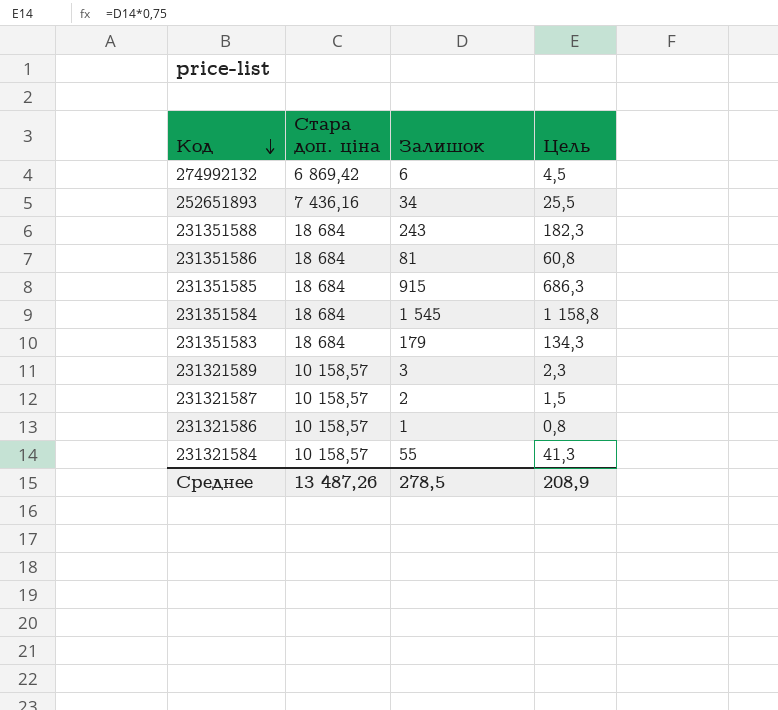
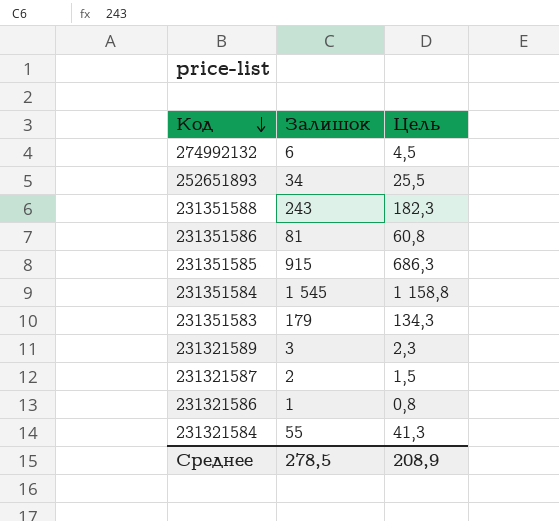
column Стара доп. ціна | position: 2 -> none

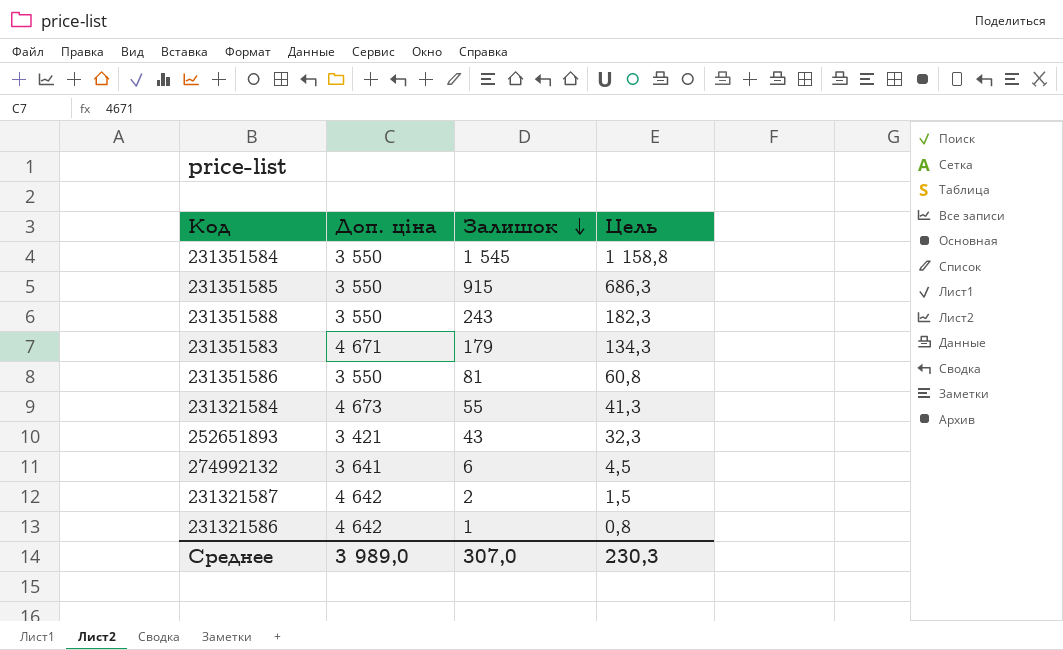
row order: Код descending -> Залишок descending
column Доп. ціна | position: none -> 2
row 231321589: 3 | 2,3 -> none
252651893 | Залишок: 34 -> 43
252651893 | Цель: 25,5 -> 32,3
Среднее | Залишок: 278,5 -> 307,0
Среднее | Цель: 208,9 -> 230,3

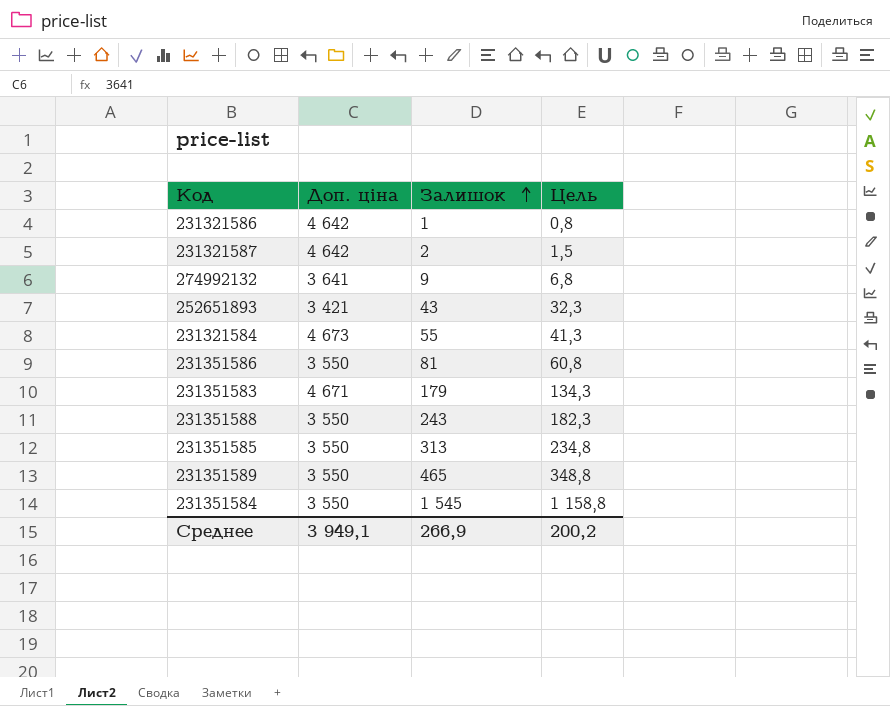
row order: Залишок descending -> Залишок ascending
274992132 | Залишок: 6 -> 9
274992132 | Цель: 4,5 -> 6,8
231351585 | Залишок: 915 -> 313
231351585 | Цель: 686,3 -> 234,8
row 231351589: none -> 3 550 | 465 | 348,8
Среднее | Доп. ціна: 3 989,0 -> 3 949,1
Среднее | Залишок: 307,0 -> 266,9
Среднее | Цель: 230,3 -> 200,2

